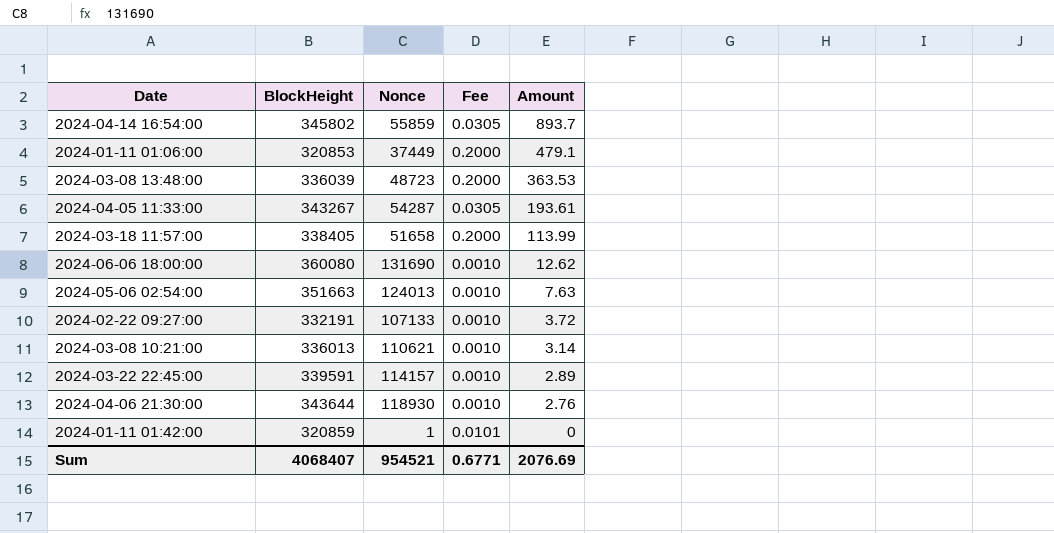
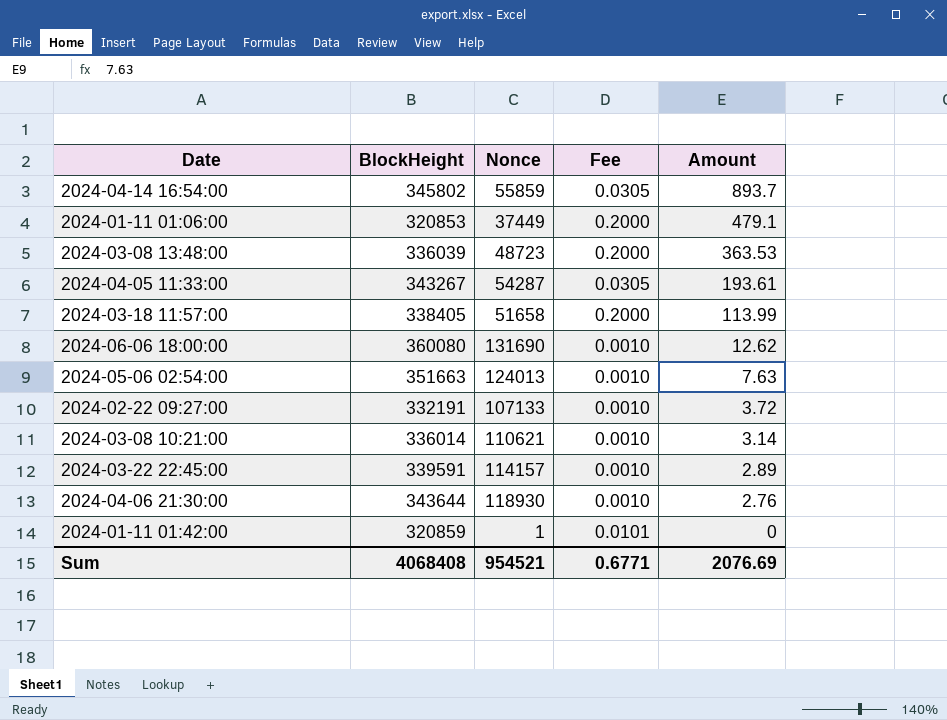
2024-03-08 10:21:00 | BlockHeight: 336013 -> 336014
Sum | BlockHeight: 4068407 -> 4068408

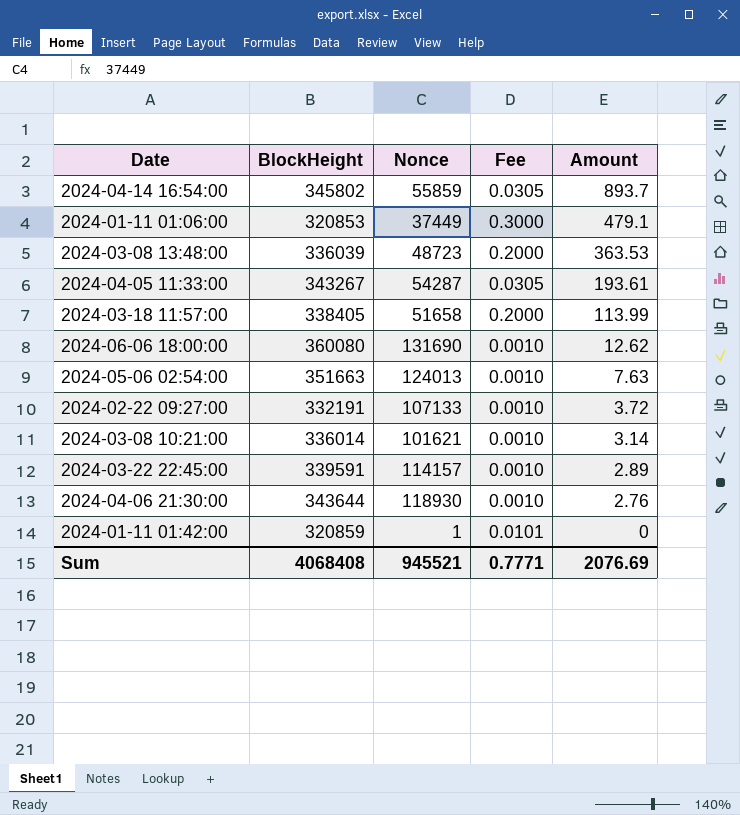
2024-01-11 01:06:00 | Fee: 0.2000 -> 0.3000
2024-03-08 10:21:00 | Nonce: 110621 -> 101621
Sum | Nonce: 954521 -> 945521
Sum | Fee: 0.6771 -> 0.7771

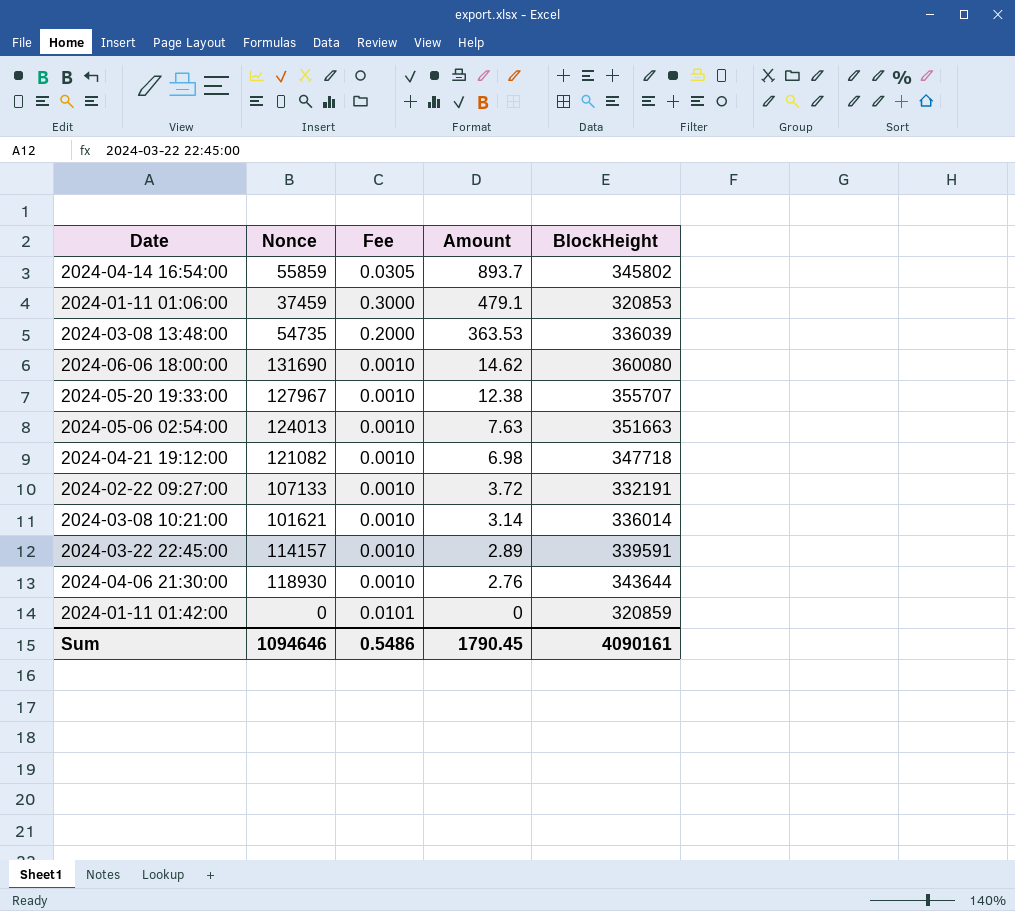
column BlockHeight | position: 2 -> 5
row 2024-04-05 11:33:00: 343267 | 54287 | 0.0305 | 193.61 -> none
row 2024-03-18 11:57:00: 338405 | 51658 | 0.2000 | 113.99 -> none
2024-01-11 01:06:00 | Nonce: 37449 -> 37459
2024-03-08 13:48:00 | Nonce: 48723 -> 54735
2024-06-06 18:00:00 | Amount: 12.62 -> 14.62
row 2024-05-20 19:33:00: none -> 127967 | 0.0010 | 12.38 | 355707
row 2024-04-21 19:12:00: none -> 121082 | 0.0010 | 6.98 | 347718
2024-01-11 01:42:00 | Nonce: 1 -> 0
Sum | Nonce: 945521 -> 1094646
Sum | Fee: 0.7771 -> 0.5486
Sum | Amount: 2076.69 -> 1790.45
Sum | BlockHeight: 4068408 -> 4090161

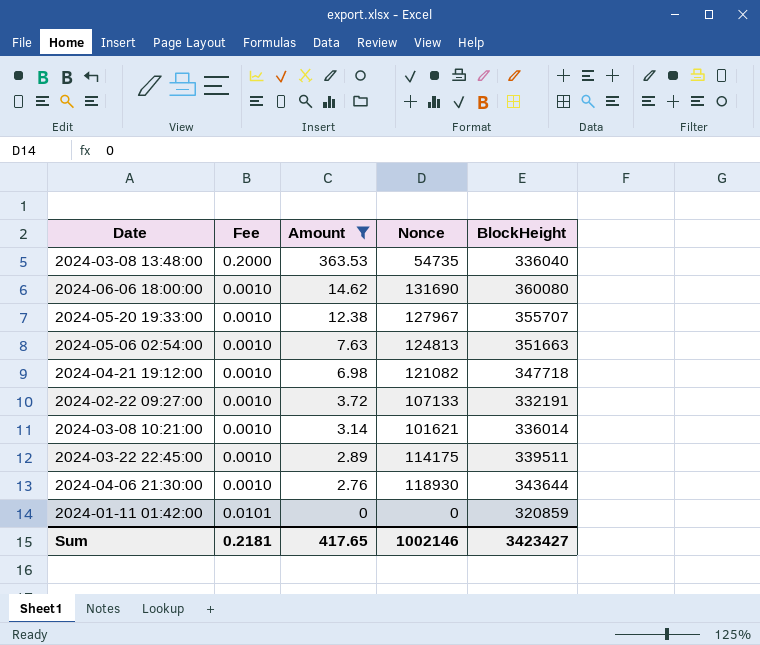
filter: none -> Amount <= 363.53
column Nonce | position: 2 -> 4
2024-03-08 13:48:00 | BlockHeight: 336039 -> 336040
2024-05-06 02:54:00 | Nonce: 124013 -> 124813
2024-03-22 22:45:00 | Nonce: 114157 -> 114175
2024-03-22 22:45:00 | BlockHeight: 339591 -> 339511
Sum | Fee: 0.5486 -> 0.2181
Sum | Amount: 1790.45 -> 417.65
Sum | Nonce: 1094646 -> 1002146
Sum | BlockHeight: 4090161 -> 3423427

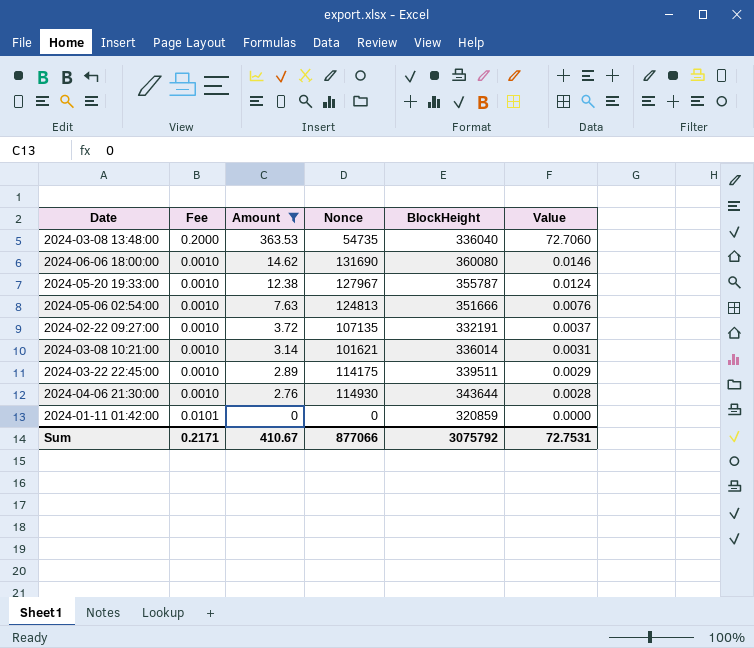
column Value | formula: none -> [Fee] * [Amount]
row 2024-04-21 19:12:00: 0.0010 | 6.98 | 121082 | 347718 -> none
2024-05-20 19:33:00 | BlockHeight: 355707 -> 355787
2024-05-06 02:54:00 | BlockHeight: 351663 -> 351666
2024-02-22 09:27:00 | Nonce: 107133 -> 107135
2024-04-06 21:30:00 | Nonce: 118930 -> 114930
Sum | Fee: 0.2181 -> 0.2171
Sum | Amount: 417.65 -> 410.67
Sum | Nonce: 1002146 -> 877066
Sum | BlockHeight: 3423427 -> 3075792

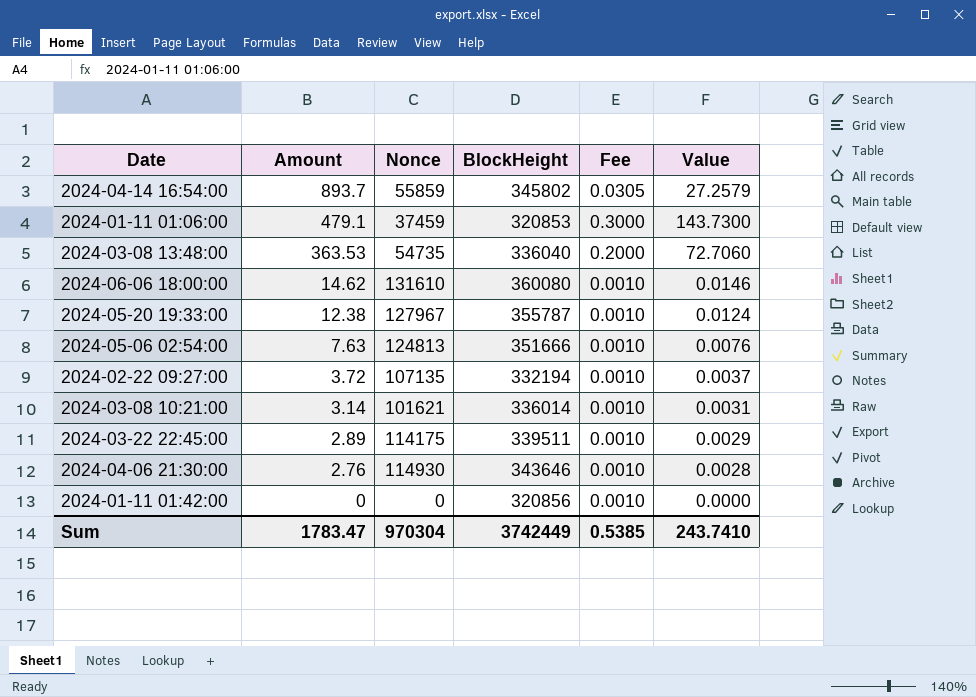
filter: Amount <= 363.53 -> none
column Fee | position: 2 -> 5
2024-06-06 18:00:00 | Nonce: 131690 -> 131610
2024-02-22 09:27:00 | BlockHeight: 332191 -> 332194
2024-04-06 21:30:00 | BlockHeight: 343644 -> 343646
2024-01-11 01:42:00 | BlockHeight: 320859 -> 320856
2024-01-11 01:42:00 | Fee: 0.0101 -> 0.0010
Sum | Amount: 410.67 -> 1783.47
Sum | Nonce: 877066 -> 970304
Sum | BlockHeight: 3075792 -> 3742449
Sum | Fee: 0.2171 -> 0.5385
Sum | Value: 72.7531 -> 243.7410

